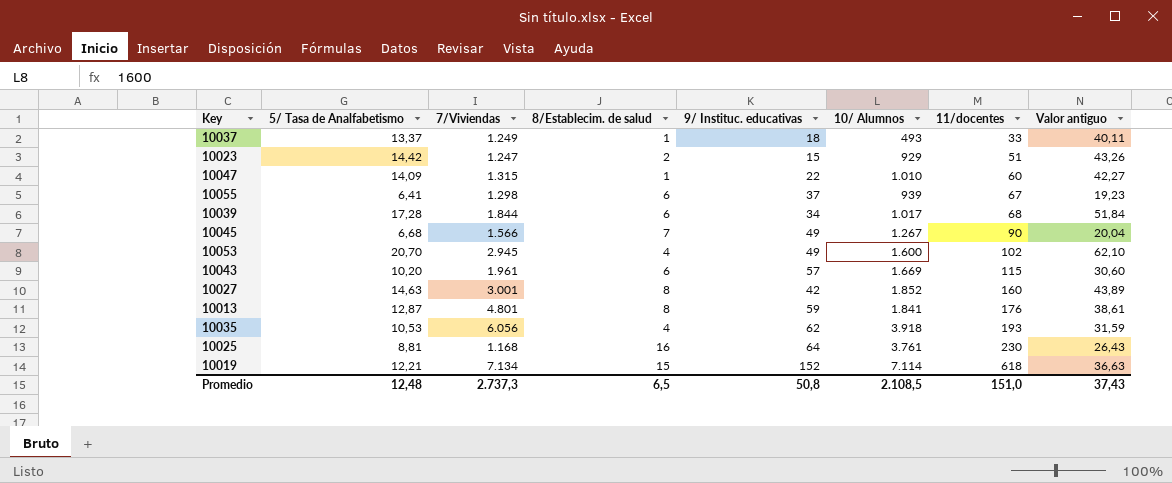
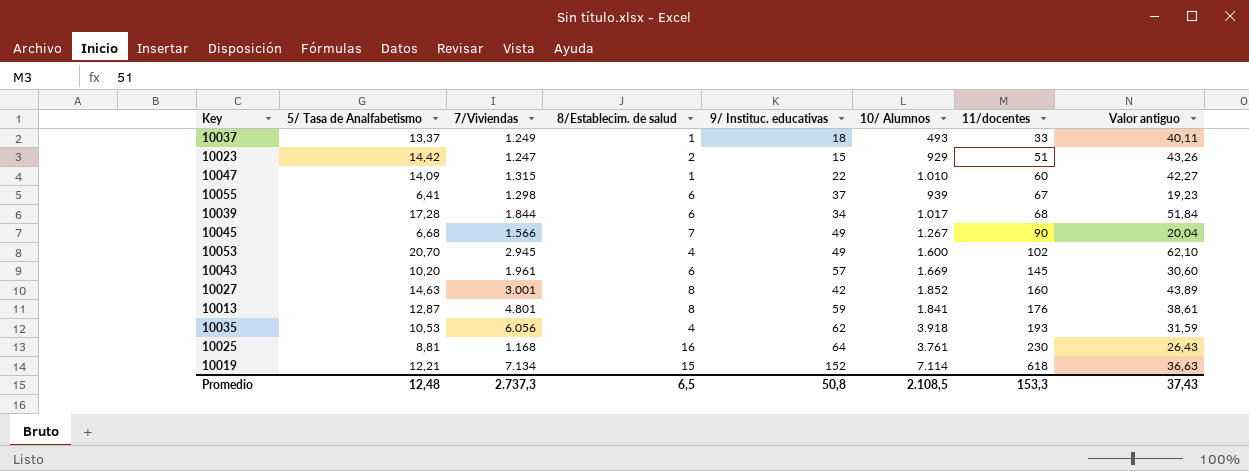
10043 | 11/docentes: 115 -> 145
Promedio | 11/docentes: 151,0 -> 153,3

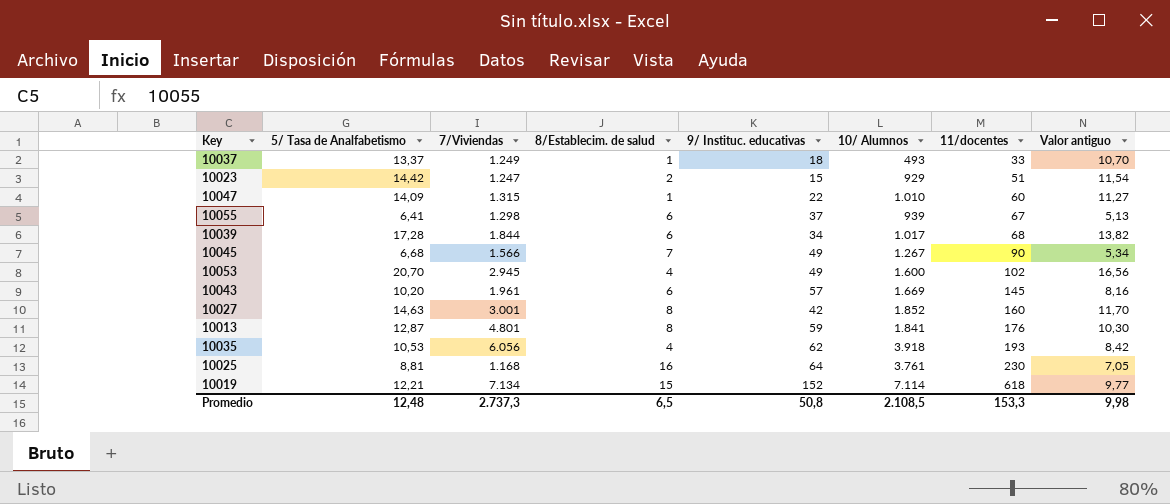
column Valor antiguo | formula: [5/ Tasa de Analfabetismo] * 3 -> [5/ Tasa de Analfabetismo] * 0,8
Promedio | Valor antiguo: 37,43 -> 9,98

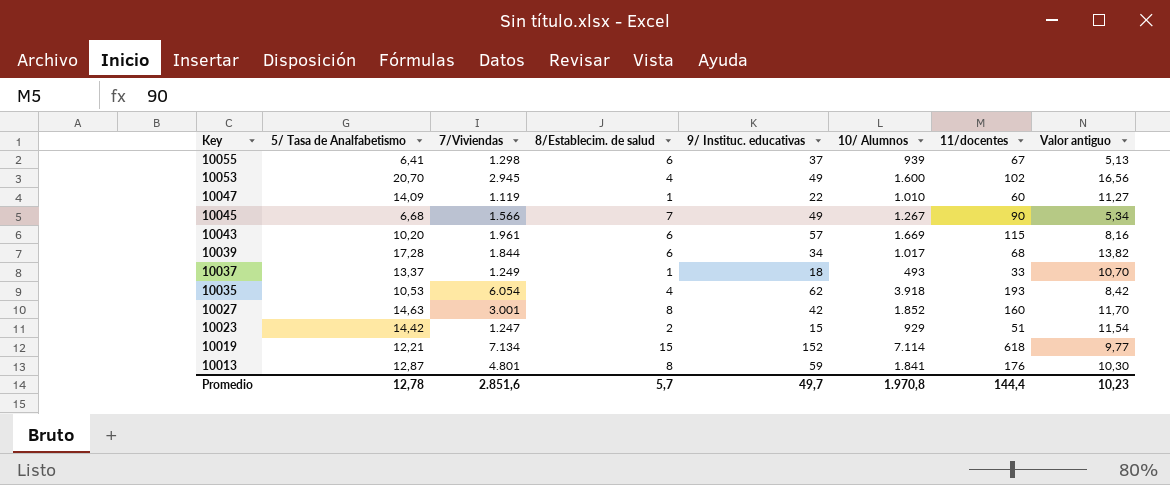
row order: 11/docentes ascending -> Key descending
row 10025: 8,81 | 1.168 | 16 | 64 | 3.761 | 230 | 7,05 -> none
10047 | 7/Viviendas: 1.315 -> 1.119
10043 | 11/docentes: 145 -> 115
10035 | 7/Viviendas: 6.056 -> 6.054
Promedio | 5/ Tasa de Analfabetismo: 12,48 -> 12,78
Promedio | 7/Viviendas: 2.737,3 -> 2.851,6
Promedio | 8/Establecim. de salud: 6,5 -> 5,7
Promedio | 9/ Instituc. educativas: 50,8 -> 49,7
Promedio | 10/ Alumnos: 2.108,5 -> 1.970,8
Promedio | 11/docentes: 153,3 -> 144,4
Promedio | Valor antiguo: 9,98 -> 10,23

